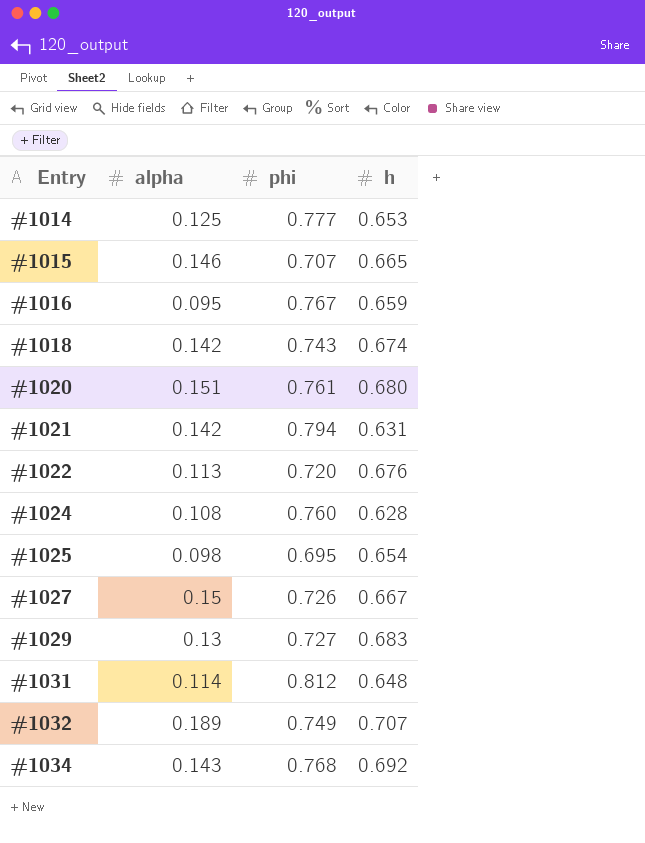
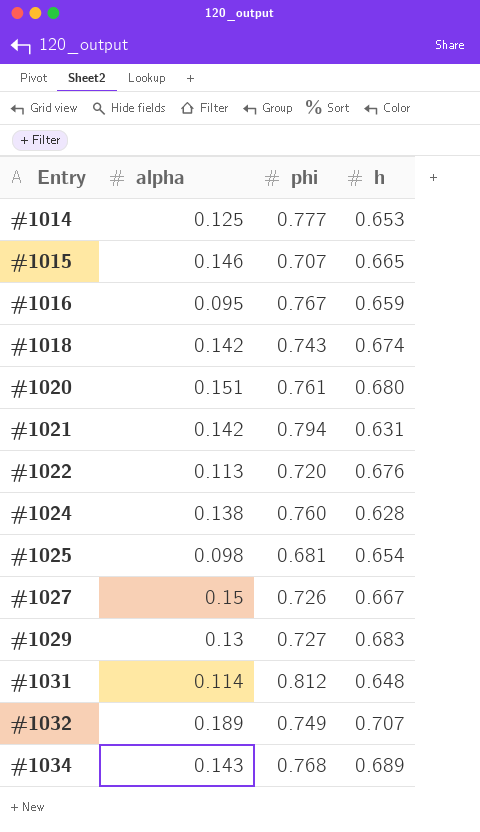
#1024 | alpha: 0.108 -> 0.138
#1025 | phi: 0.695 -> 0.681
#1034 | h: 0.692 -> 0.689

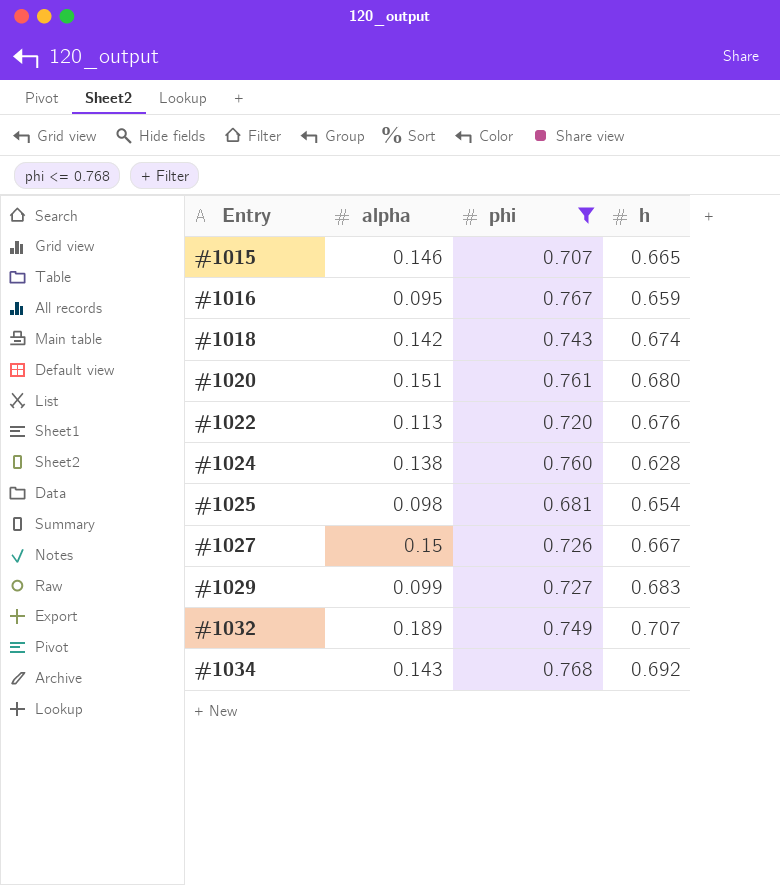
filter: none -> phi <= 0.768
#1029 | alpha: 0.13 -> 0.099
#1034 | h: 0.689 -> 0.692

